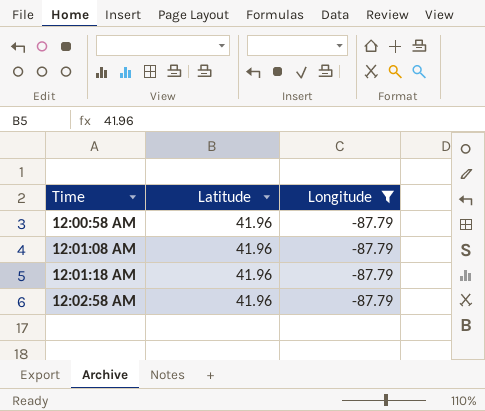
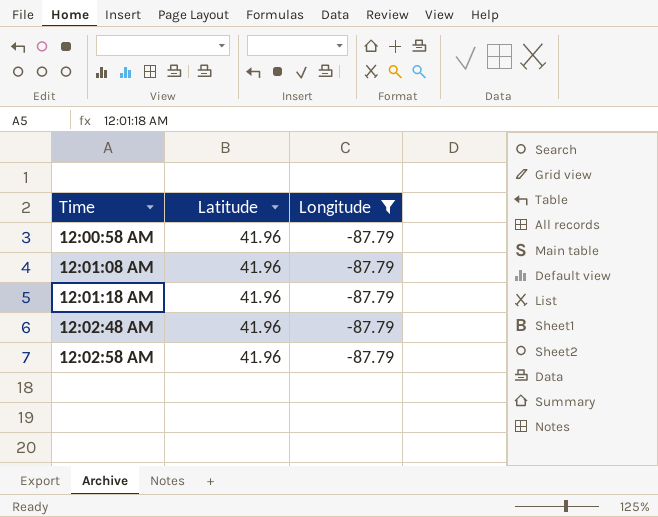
row 12:02:48 AM: none -> 41.96 | -87.79

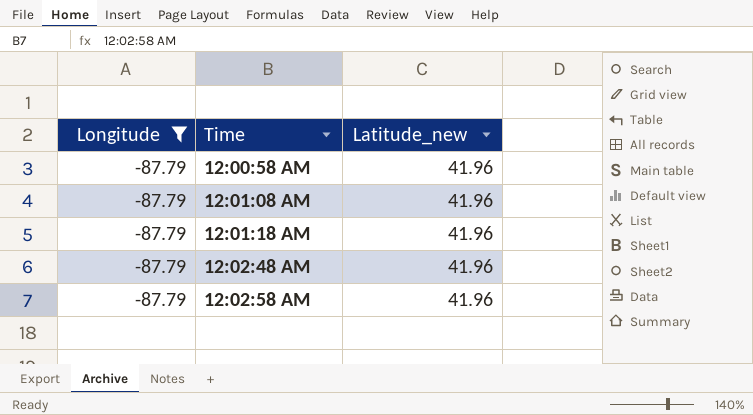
column Longitude | position: 3 -> 1
column name: Latitude -> Latitude_new

